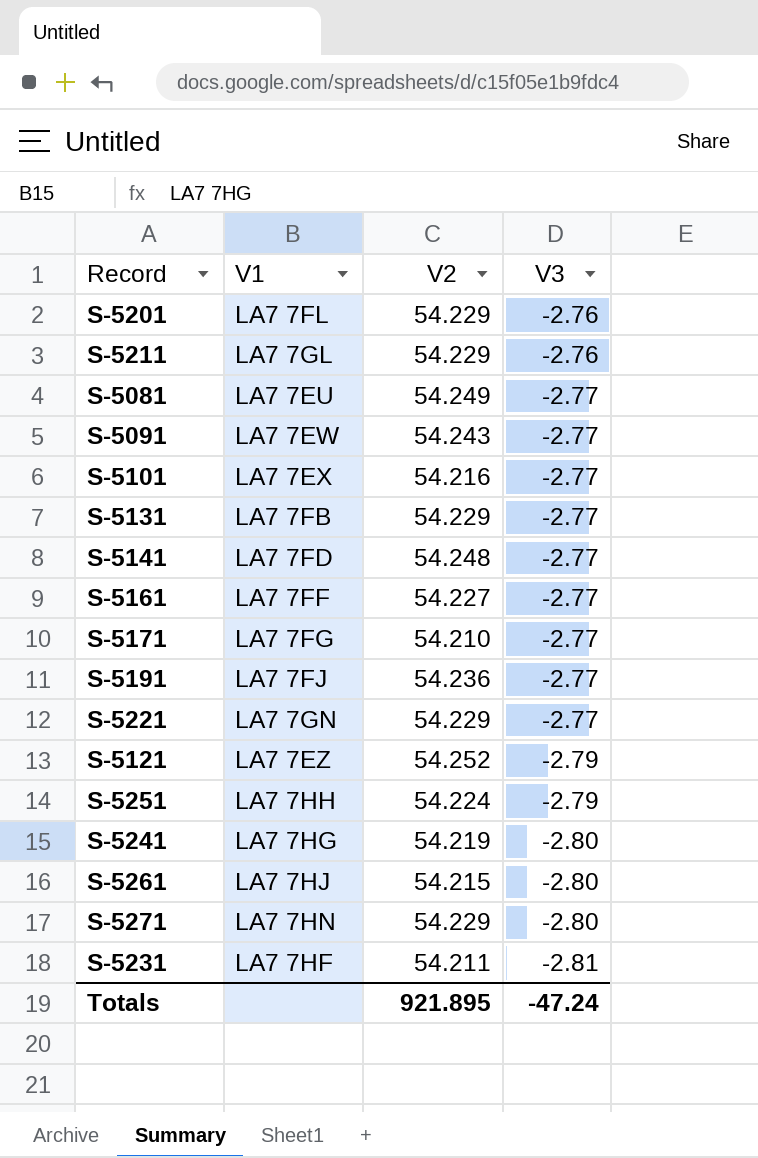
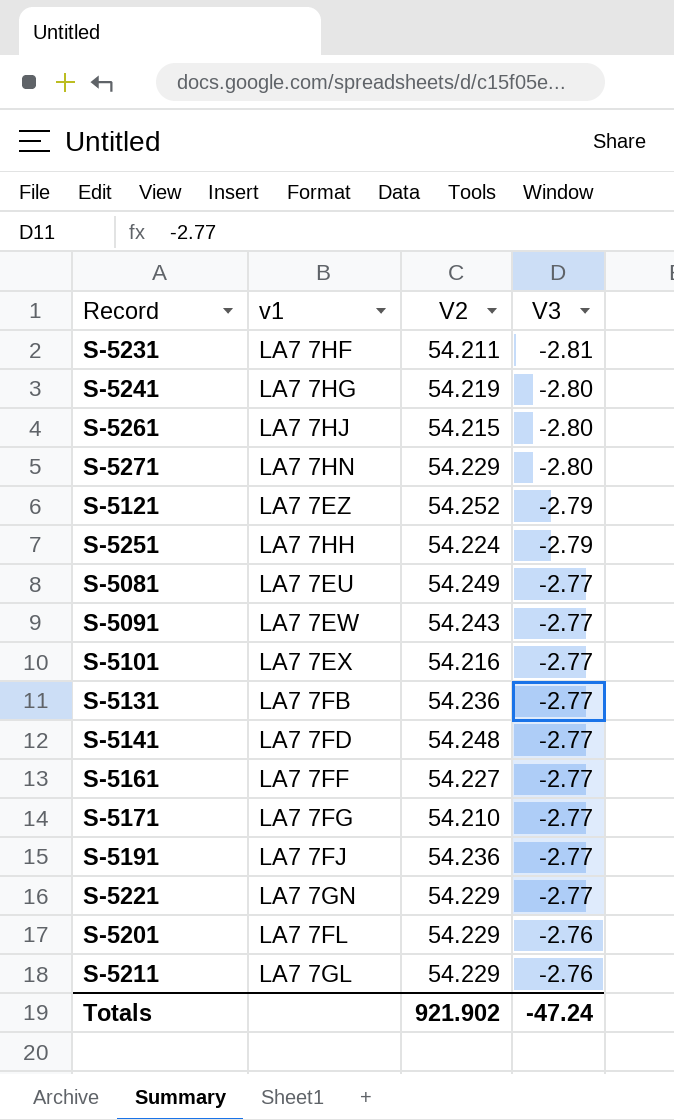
row order: V3 descending -> V3 ascending
column name: V1 -> v1
S-5131 | V2: 54.229 -> 54.236
Totals | V2: 921.895 -> 921.902

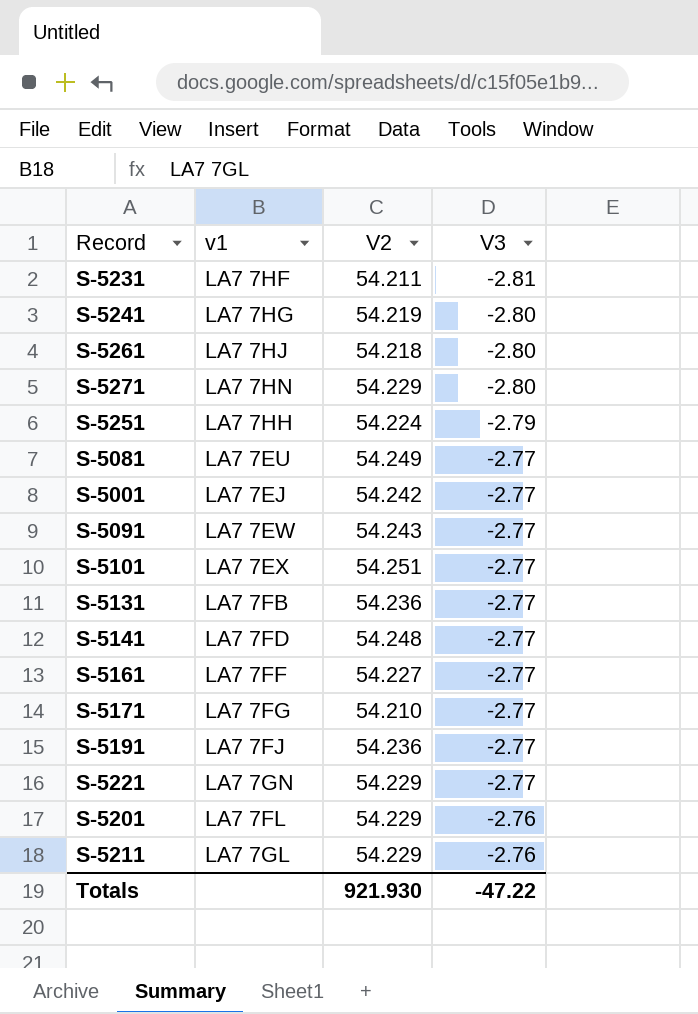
row S-5121: LA7 7EZ | 54.252 | -2.79 -> none
S-5261 | V2: 54.215 -> 54.218
row S-5001: none -> LA7 7EJ | 54.242 | -2.77
S-5101 | V2: 54.216 -> 54.251
Totals | V2: 921.902 -> 921.930
Totals | V3: -47.24 -> -47.22

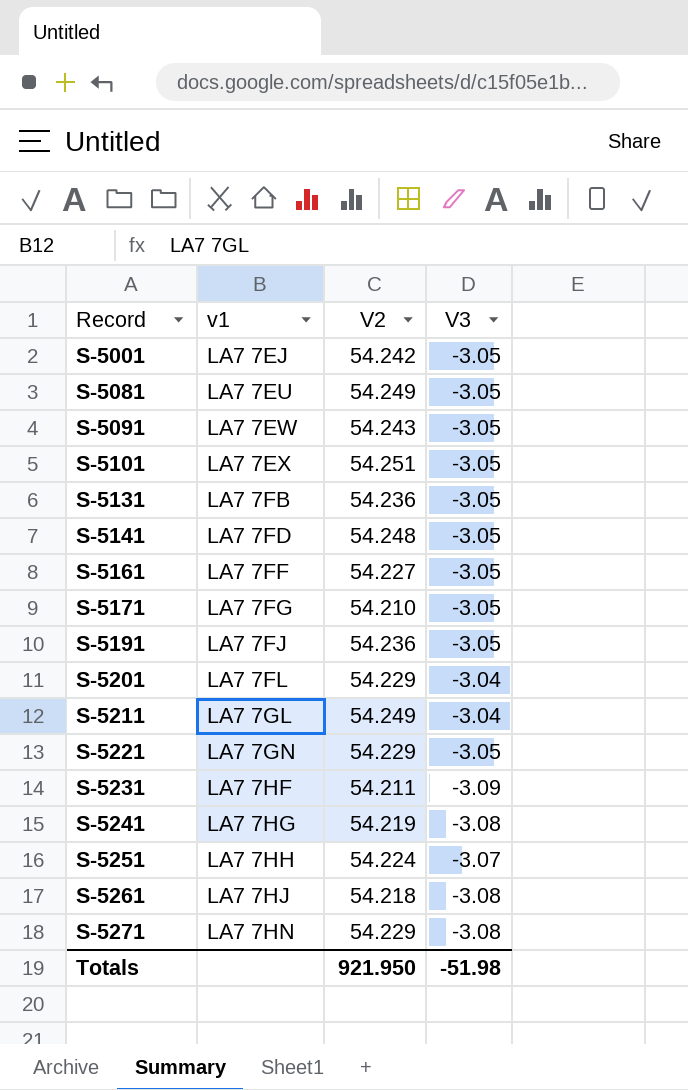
row order: V3 ascending -> Record ascending
S-5001 | V3: -2.77 -> -3.05
S-5081 | V3: -2.77 -> -3.05
S-5091 | V3: -2.77 -> -3.05
S-5101 | V3: -2.77 -> -3.05
S-5131 | V3: -2.77 -> -3.05
S-5141 | V3: -2.77 -> -3.05
S-5161 | V3: -2.77 -> -3.05
S-5171 | V3: -2.77 -> -3.05
S-5191 | V3: -2.77 -> -3.05
S-5201 | V3: -2.76 -> -3.04
S-5211 | V2: 54.229 -> 54.249
S-5211 | V3: -2.76 -> -3.04
S-5221 | V3: -2.77 -> -3.05
S-5231 | V3: -2.81 -> -3.09
S-5241 | V3: -2.80 -> -3.08
S-5251 | V3: -2.79 -> -3.07
S-5261 | V3: -2.80 -> -3.08
S-5271 | V3: -2.80 -> -3.08
Totals | V2: 921.930 -> 921.950
Totals | V3: -47.22 -> -51.98

